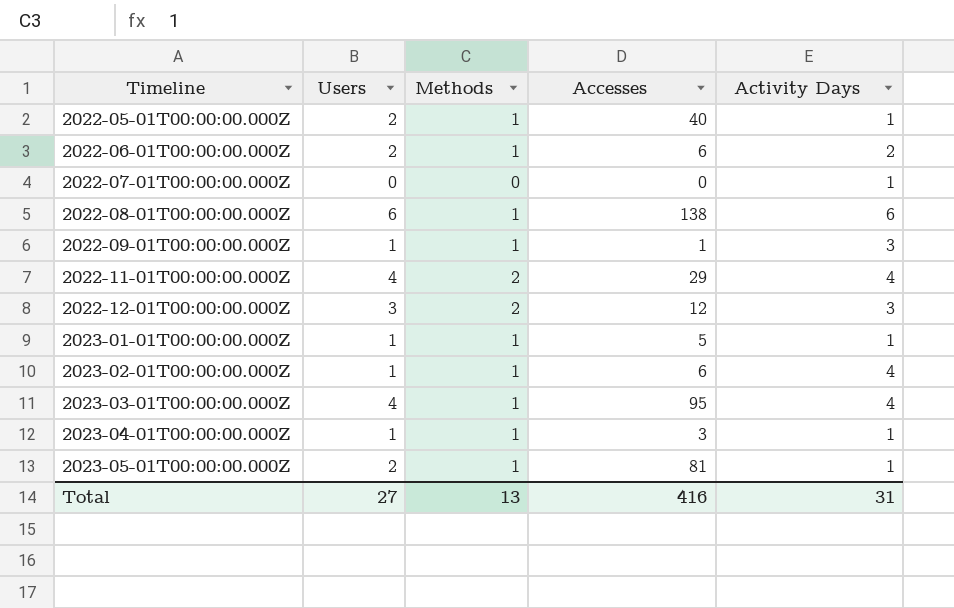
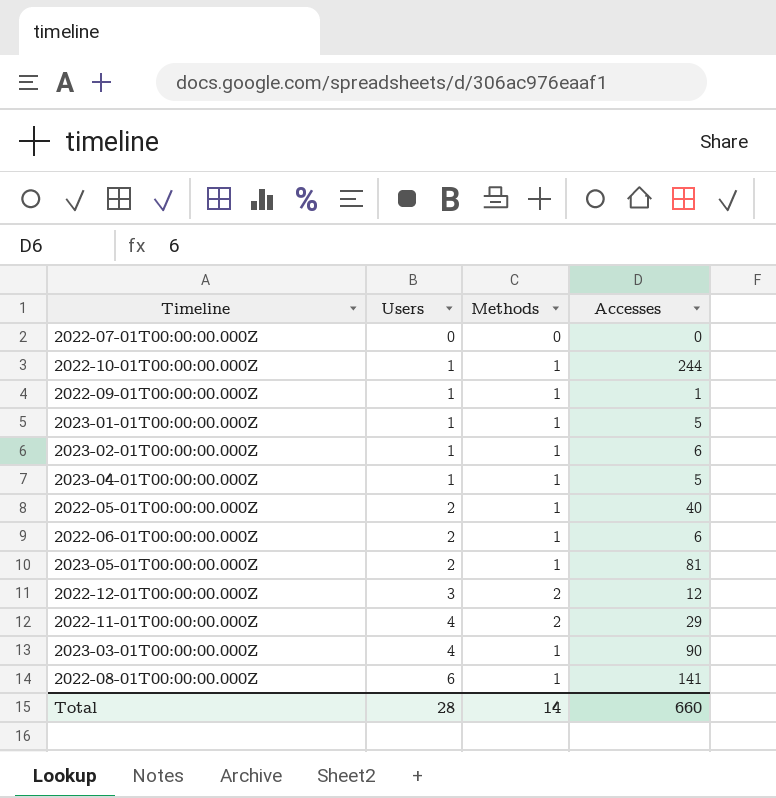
row order: Timeline ascending -> Users ascending
column Activity Days | position: 5 -> none
row 2022-10-01T00:00:00.000Z: none -> 1 | 1 | 244
2023-04-01T00:00:00.000Z | Accesses: 3 -> 5
2023-03-01T00:00:00.000Z | Accesses: 95 -> 90
2022-08-01T00:00:00.000Z | Accesses: 138 -> 141
Total | Users: 27 -> 28
Total | Methods: 13 -> 14
Total | Accesses: 416 -> 660

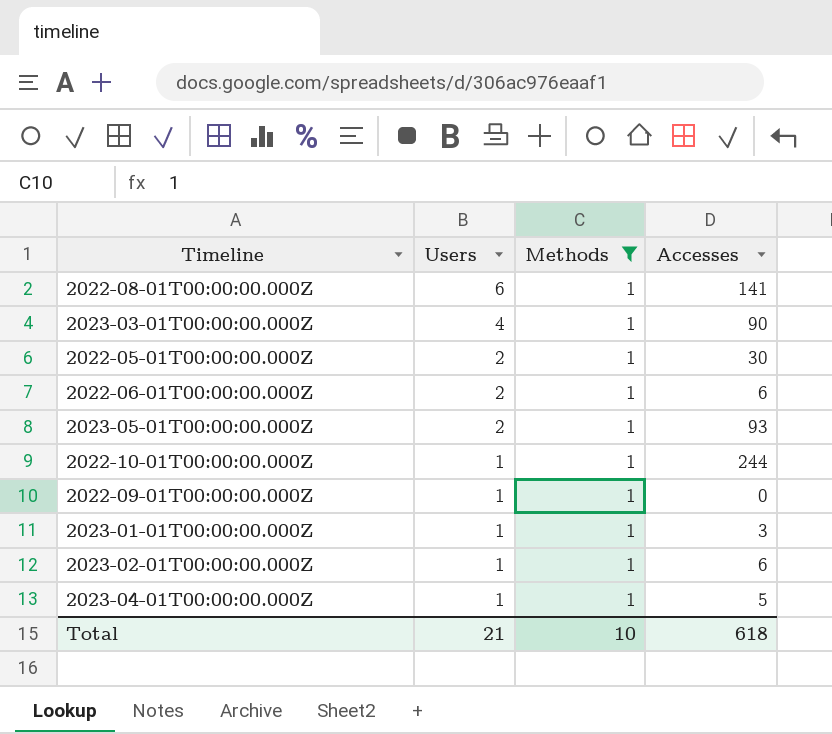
filter: none -> Methods = 1
row order: Users ascending -> Users descending
2022-05-01T00:00:00.000Z | Accesses: 40 -> 30
2023-05-01T00:00:00.000Z | Accesses: 81 -> 93
2022-09-01T00:00:00.000Z | Accesses: 1 -> 0
2023-01-01T00:00:00.000Z | Accesses: 5 -> 3
Total | Users: 28 -> 21
Total | Methods: 14 -> 10
Total | Accesses: 660 -> 618

